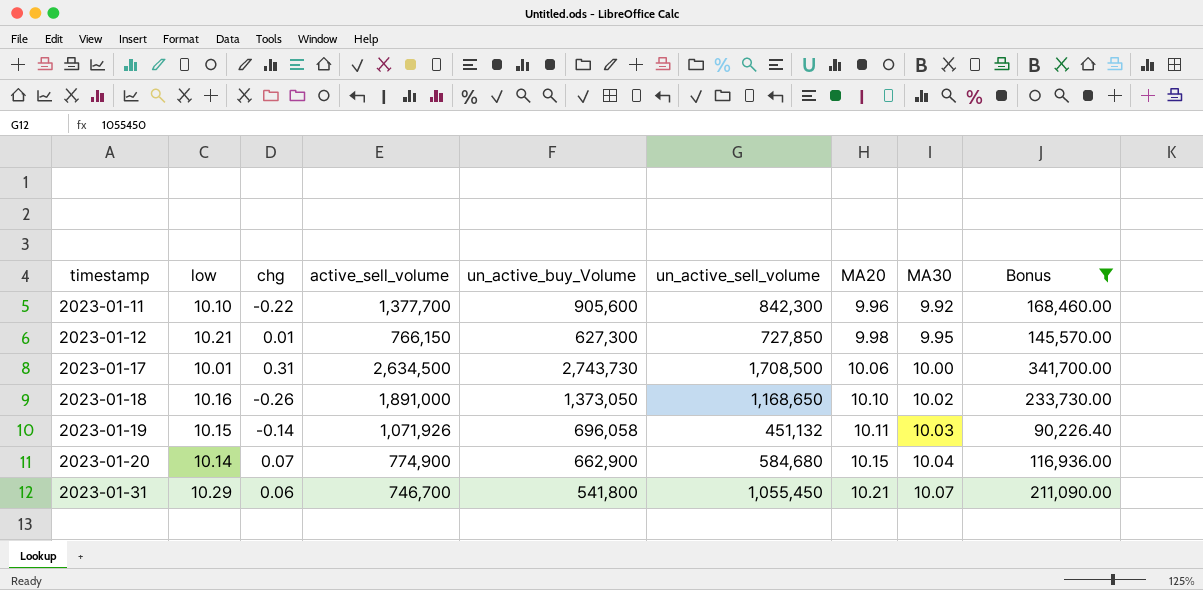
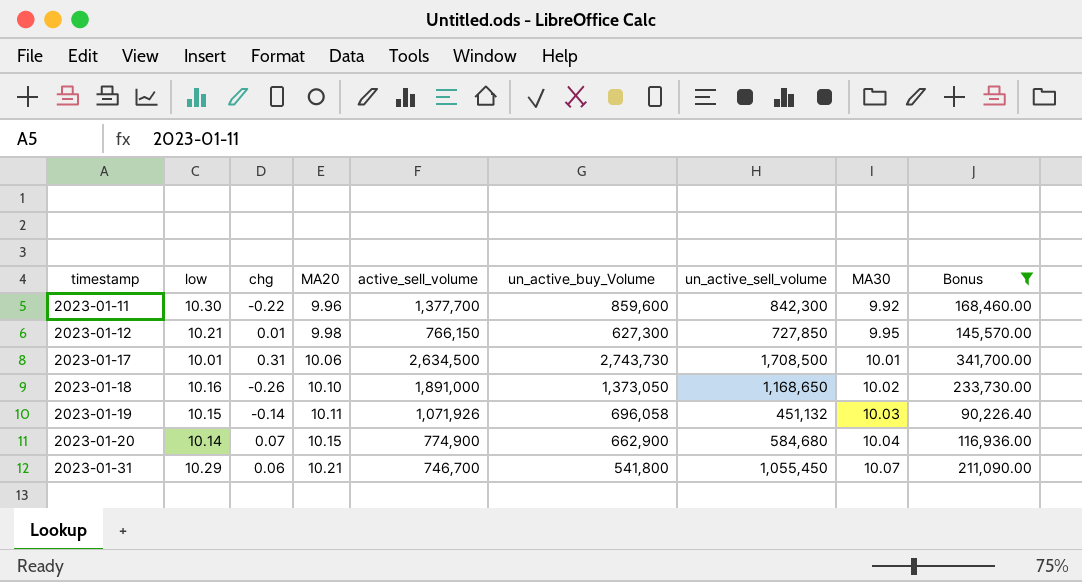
column MA20 | position: 7 -> 4
2023-01-11 | low: 10.10 -> 10.30
2023-01-11 | un_active_buy_Volume: 905,600 -> 859,600
2023-01-17 | MA30: 10.00 -> 10.01

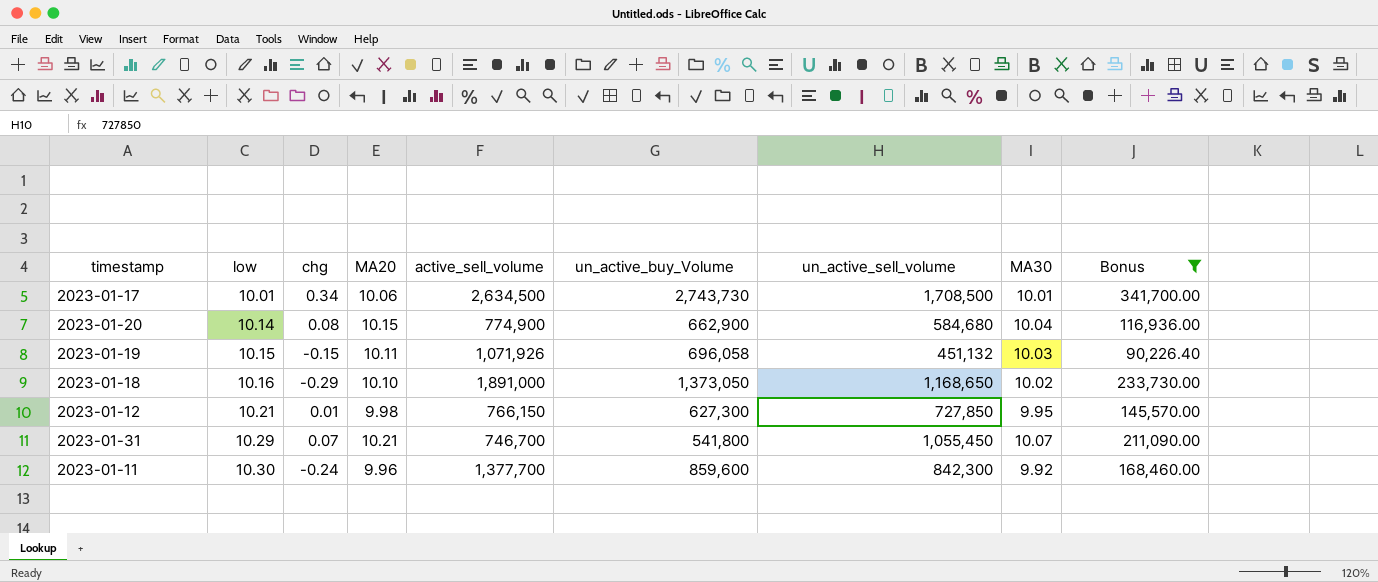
row order: timestamp ascending -> low ascending
2023-01-17 | chg: 0.31 -> 0.34
2023-01-20 | chg: 0.07 -> 0.08
2023-01-19 | chg: -0.14 -> -0.15
2023-01-18 | chg: -0.26 -> -0.29
2023-01-31 | chg: 0.06 -> 0.07
2023-01-11 | chg: -0.22 -> -0.24

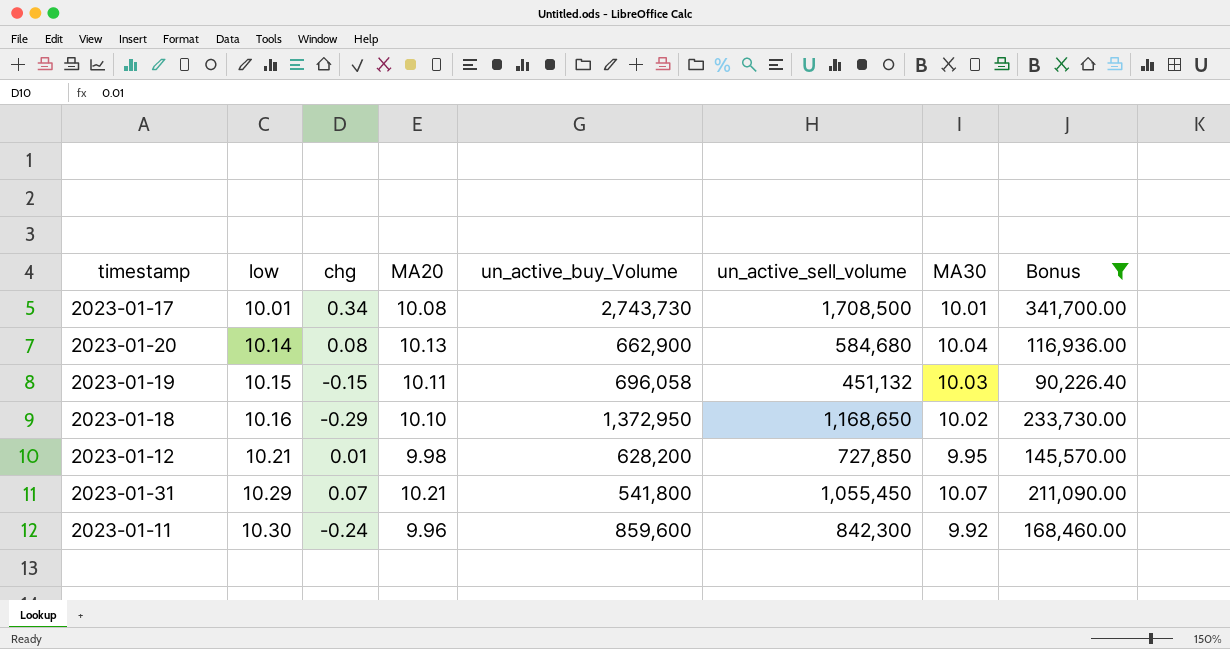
column active_sell_volume | position: 5 -> none
2023-01-17 | MA20: 10.06 -> 10.08
2023-01-20 | MA20: 10.15 -> 10.13
2023-01-18 | un_active_buy_Volume: 1,373,050 -> 1,372,950
2023-01-12 | un_active_buy_Volume: 627,300 -> 628,200

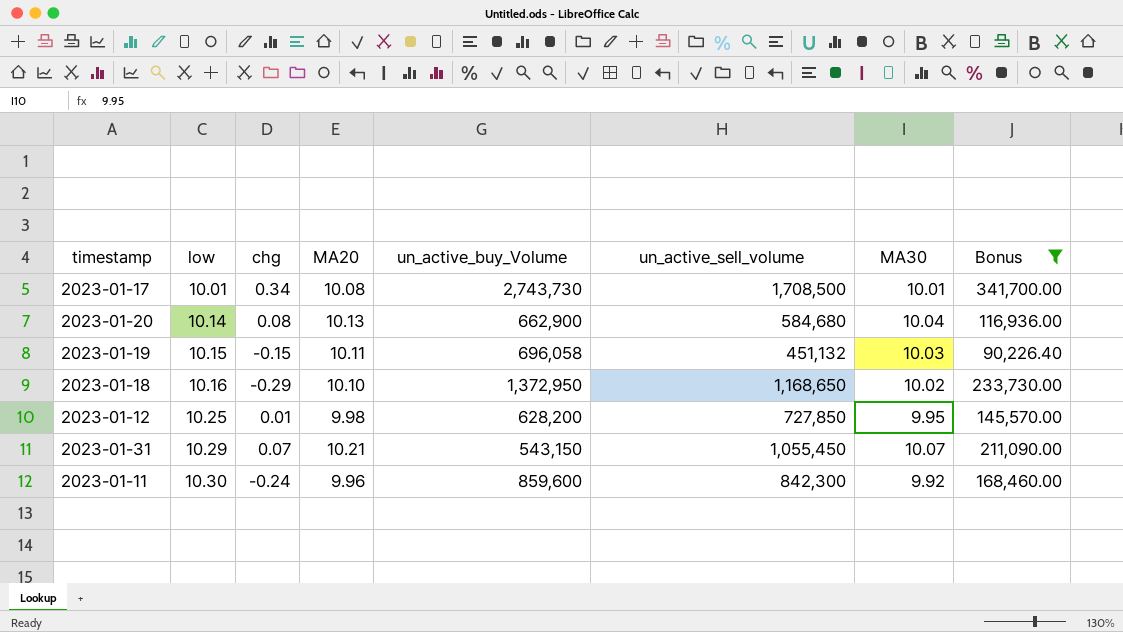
2023-01-12 | low: 10.21 -> 10.25
2023-01-31 | un_active_buy_Volume: 541,800 -> 543,150

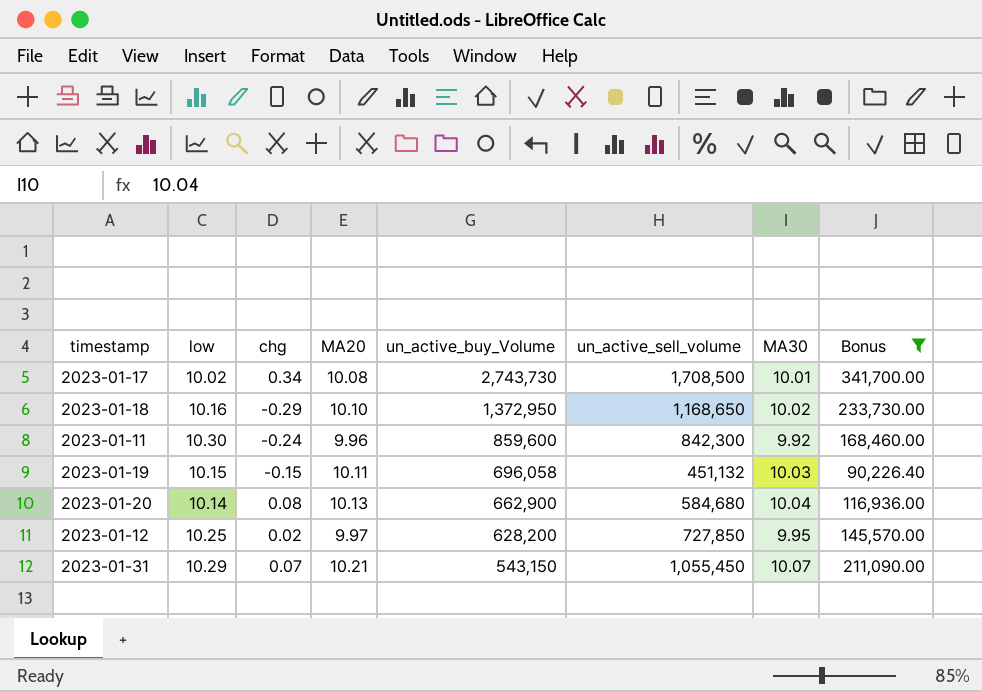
row order: low ascending -> un_active_buy_Volume descending
2023-01-17 | low: 10.01 -> 10.02
2023-01-12 | chg: 0.01 -> 0.02
2023-01-12 | MA20: 9.98 -> 9.97

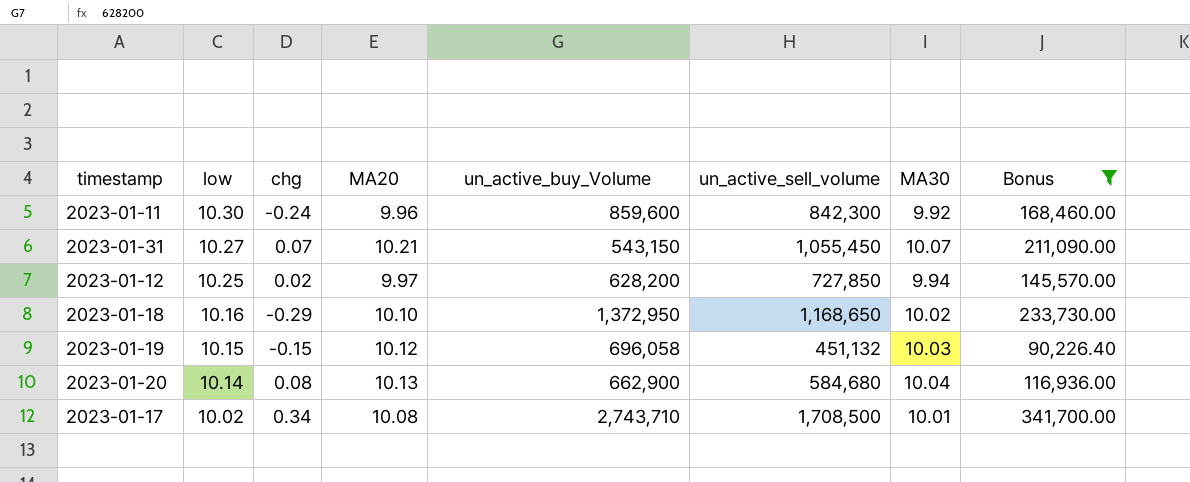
row order: un_active_buy_Volume descending -> low descending
2023-01-31 | low: 10.29 -> 10.27
2023-01-12 | MA30: 9.95 -> 9.94
2023-01-19 | MA20: 10.11 -> 10.12
2023-01-17 | un_active_buy_Volume: 2,743,730 -> 2,743,710

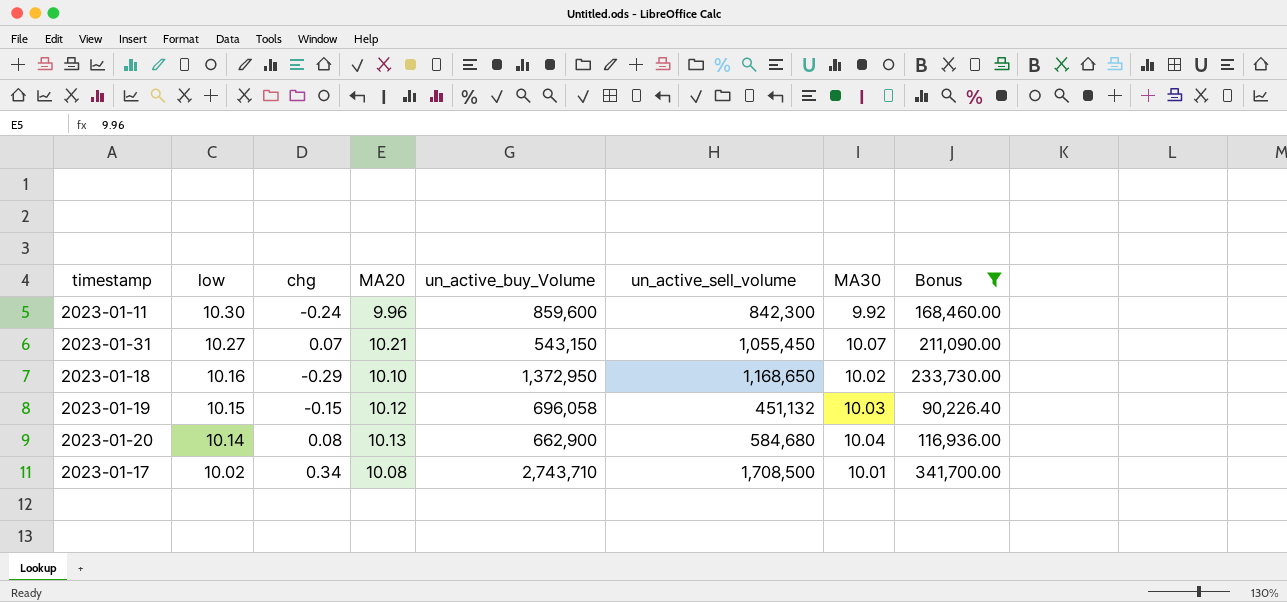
row 2023-01-12: 10.25 | 0.02 | 9.97 | 628,200 | 727,850 | 9.94 | 145,570.00 -> none

